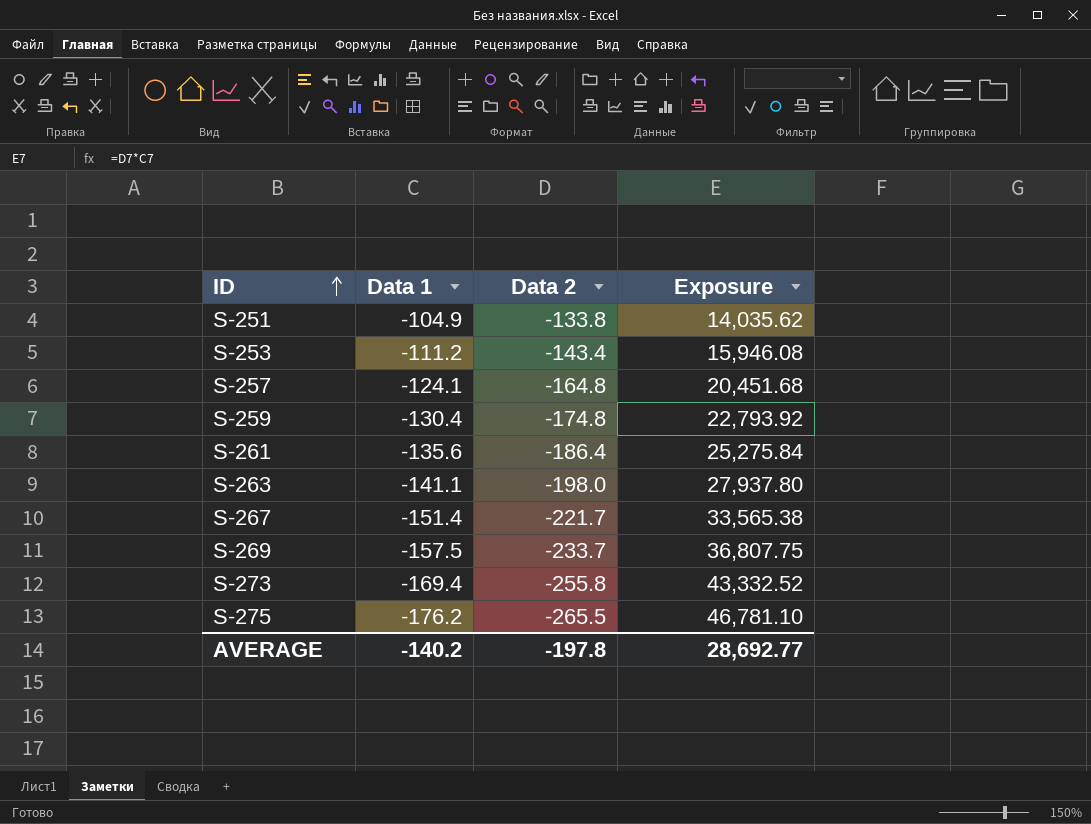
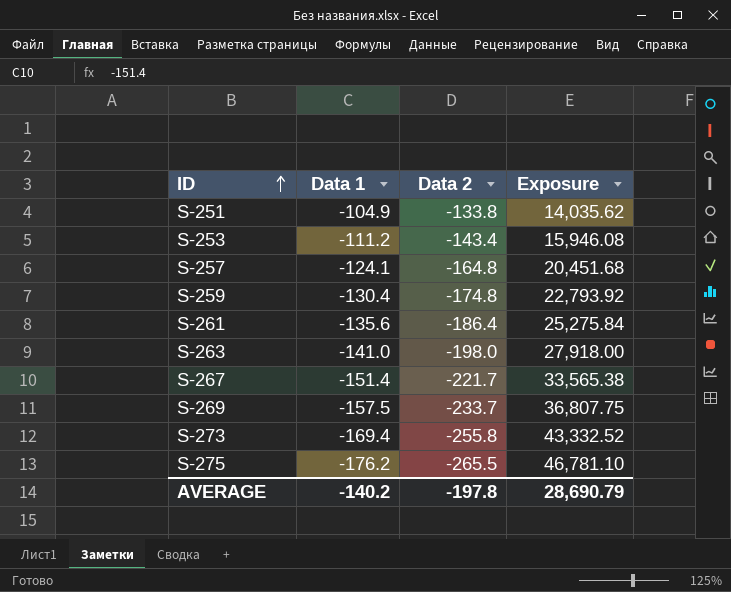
S-263 | Data 1: -141.1 -> -141.0
S-263 | Exposure: 27,937.80 -> 27,918.00
AVERAGE | Exposure: 28,692.77 -> 28,690.79

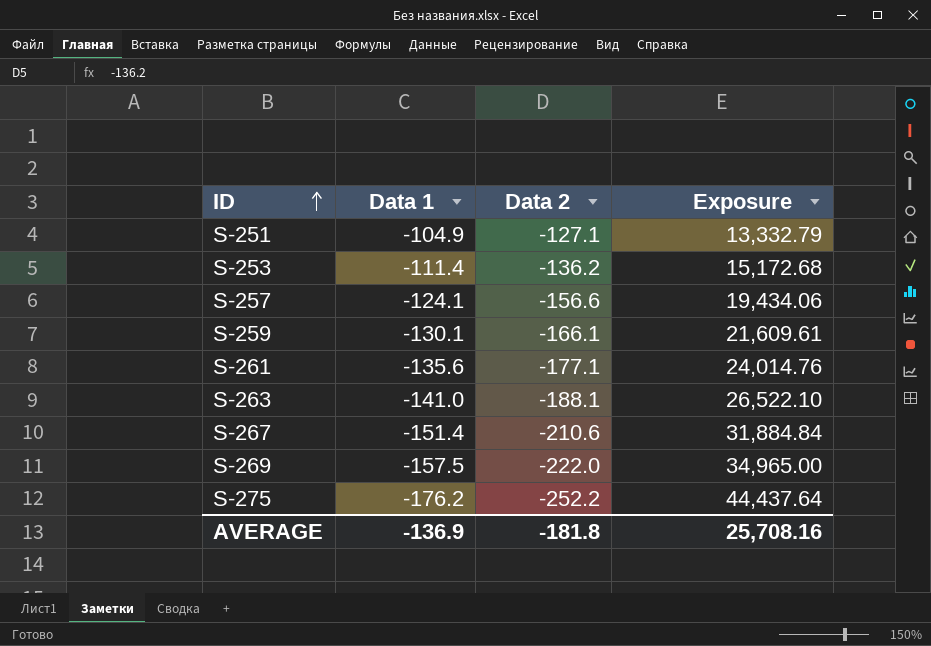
row S-273: -169.4 | -255.8 | 43,332.52 -> none
S-251 | Data 2: -133.8 -> -127.1
S-251 | Exposure: 14,035.62 -> 13,332.79
S-253 | Data 1: -111.2 -> -111.4
S-253 | Data 2: -143.4 -> -136.2
S-253 | Exposure: 15,946.08 -> 15,172.68
S-257 | Data 2: -164.8 -> -156.6
S-257 | Exposure: 20,451.68 -> 19,434.06
S-259 | Data 1: -130.4 -> -130.1
S-259 | Data 2: -174.8 -> -166.1
S-259 | Exposure: 22,793.92 -> 21,609.61
S-261 | Data 2: -186.4 -> -177.1
S-261 | Exposure: 25,275.84 -> 24,014.76
S-263 | Data 2: -198.0 -> -188.1
S-263 | Exposure: 27,918.00 -> 26,522.10
S-267 | Data 2: -221.7 -> -210.6
S-267 | Exposure: 33,565.38 -> 31,884.84
S-269 | Data 2: -233.7 -> -222.0
S-269 | Exposure: 36,807.75 -> 34,965.00
S-275 | Data 2: -265.5 -> -252.2
S-275 | Exposure: 46,781.10 -> 44,437.64
AVERAGE | Data 1: -140.2 -> -136.9
AVERAGE | Data 2: -197.8 -> -181.8
AVERAGE | Exposure: 28,690.79 -> 25,708.16

